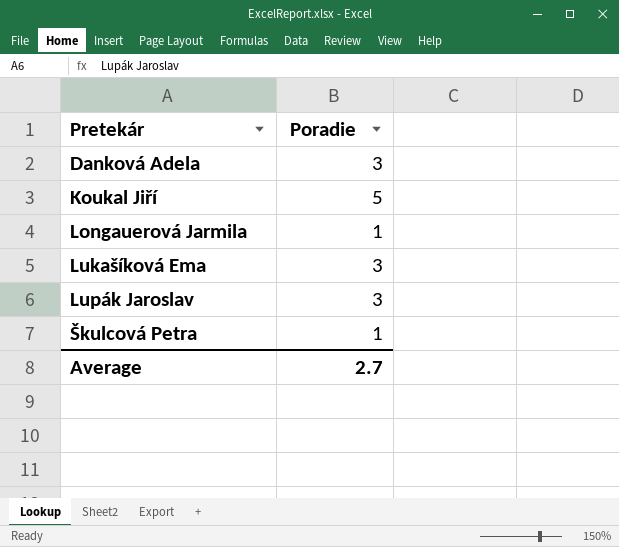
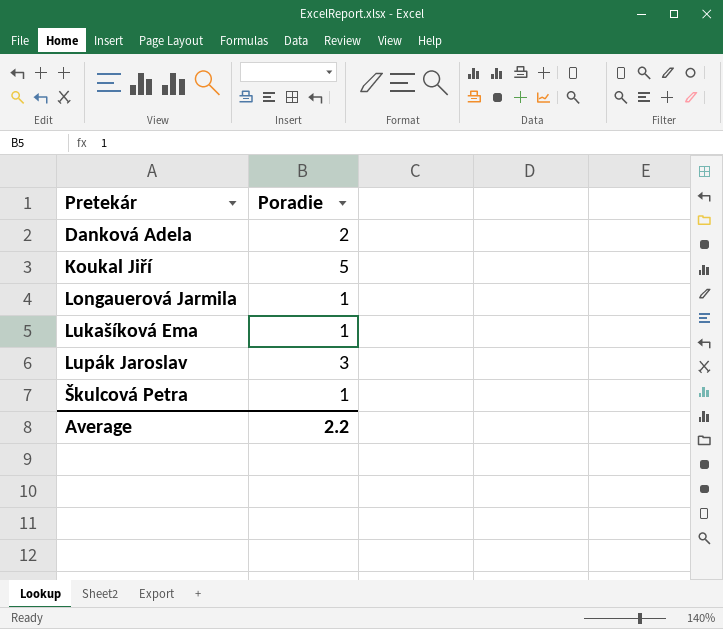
Danková Adela | Poradie: 3 -> 2
Lukašíková Ema | Poradie: 3 -> 1
Average | Poradie: 2.7 -> 2.2

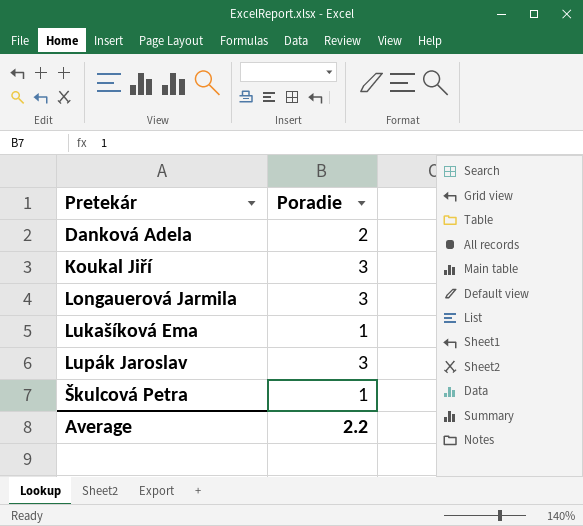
Koukal Jiří | Poradie: 5 -> 3
Longauerová Jarmila | Poradie: 1 -> 3

